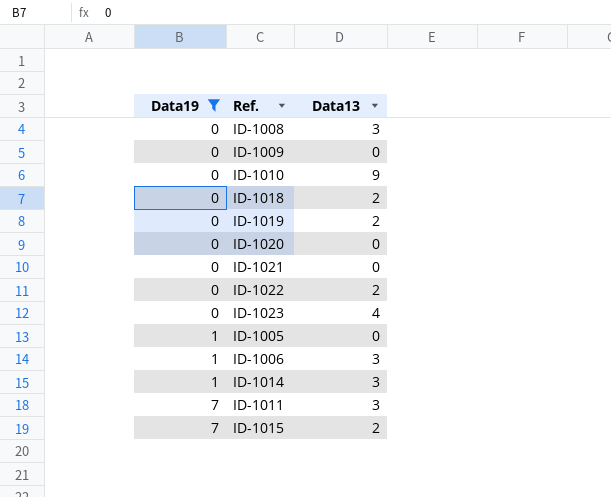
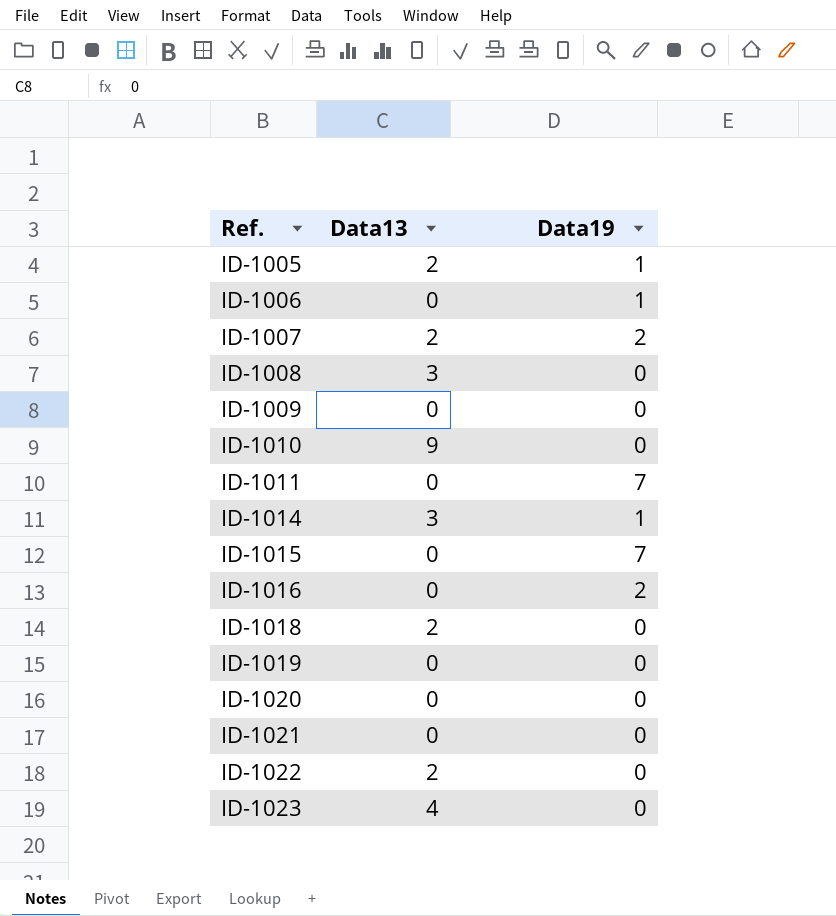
filter: Data19 != 2 -> none
row order: Data19 ascending -> Ref. ascending
column Data19 | position: 1 -> 3
ID-1005 | Data13: 0 -> 2
ID-1006 | Data13: 3 -> 0
ID-1011 | Data13: 3 -> 0
ID-1015 | Data13: 2 -> 0
ID-1019 | Data13: 2 -> 0

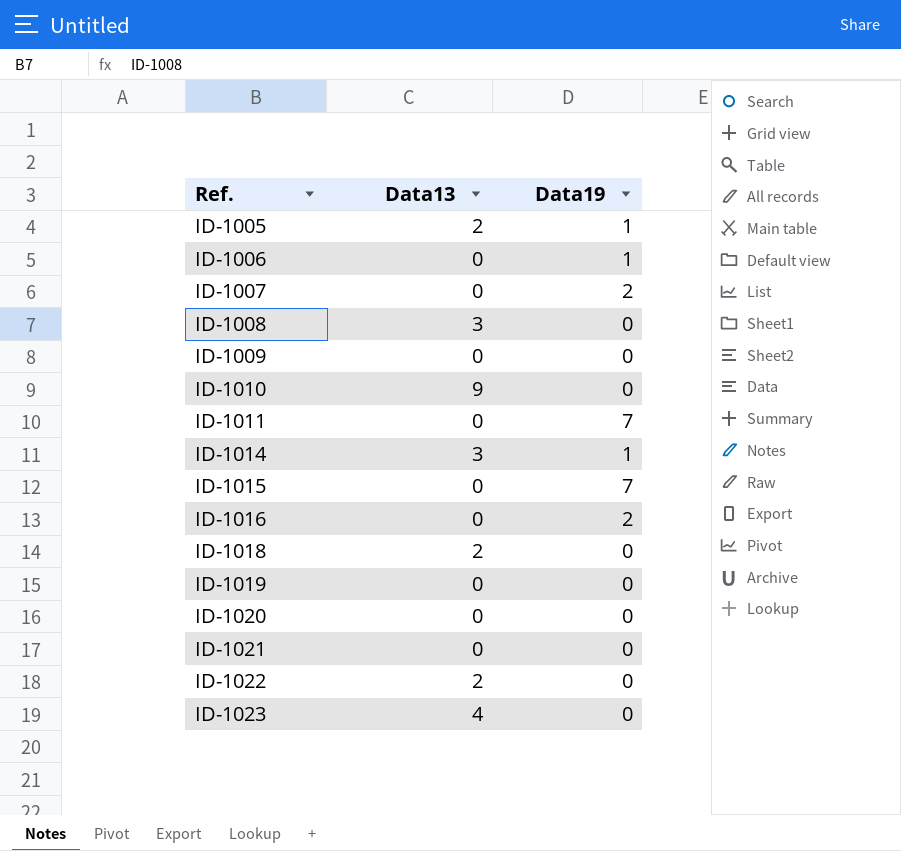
ID-1007 | Data13: 2 -> 0

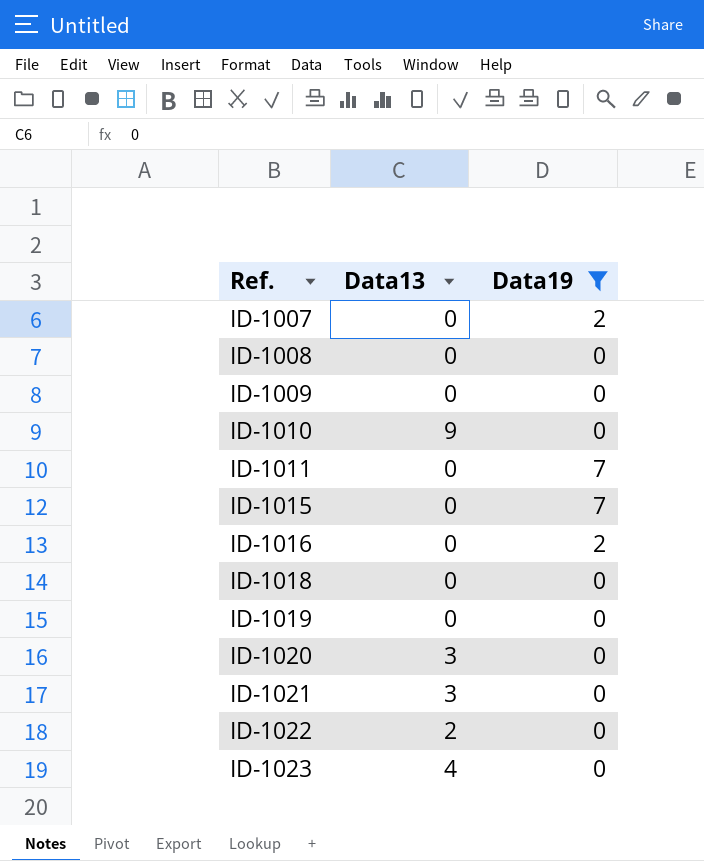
filter: none -> Data19 != 1
ID-1008 | Data13: 3 -> 0
ID-1018 | Data13: 2 -> 0
ID-1020 | Data13: 0 -> 3
ID-1021 | Data13: 0 -> 3

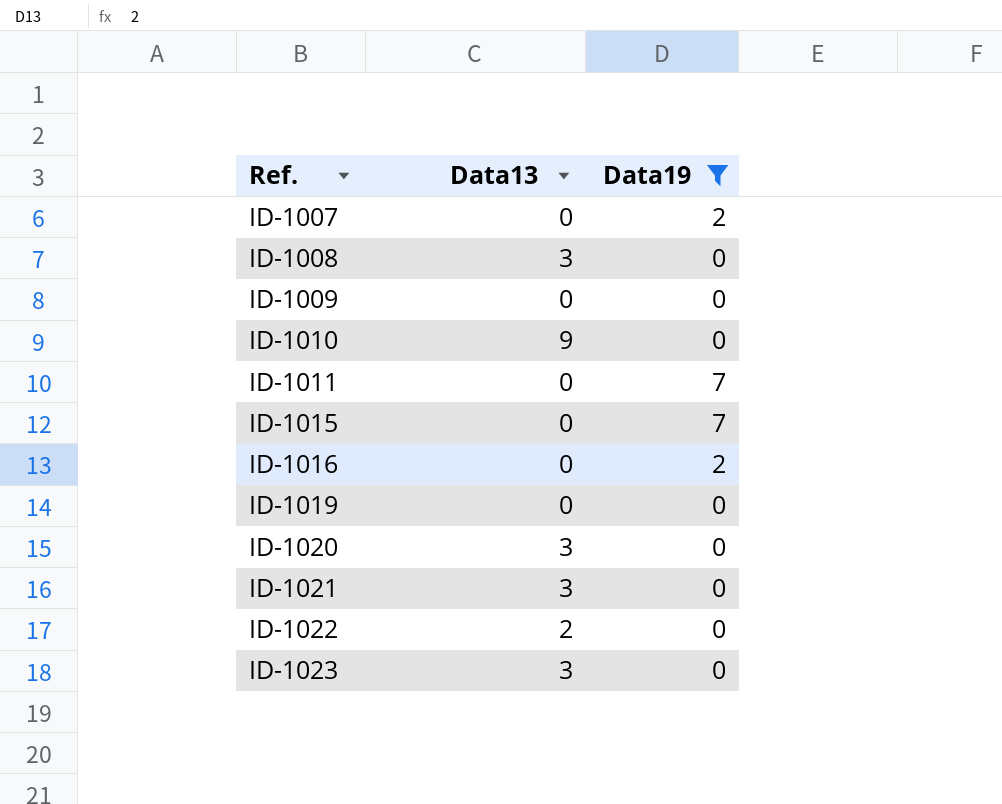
row ID-1018: 0 | 0 -> none
ID-1008 | Data13: 0 -> 3
ID-1023 | Data13: 4 -> 3

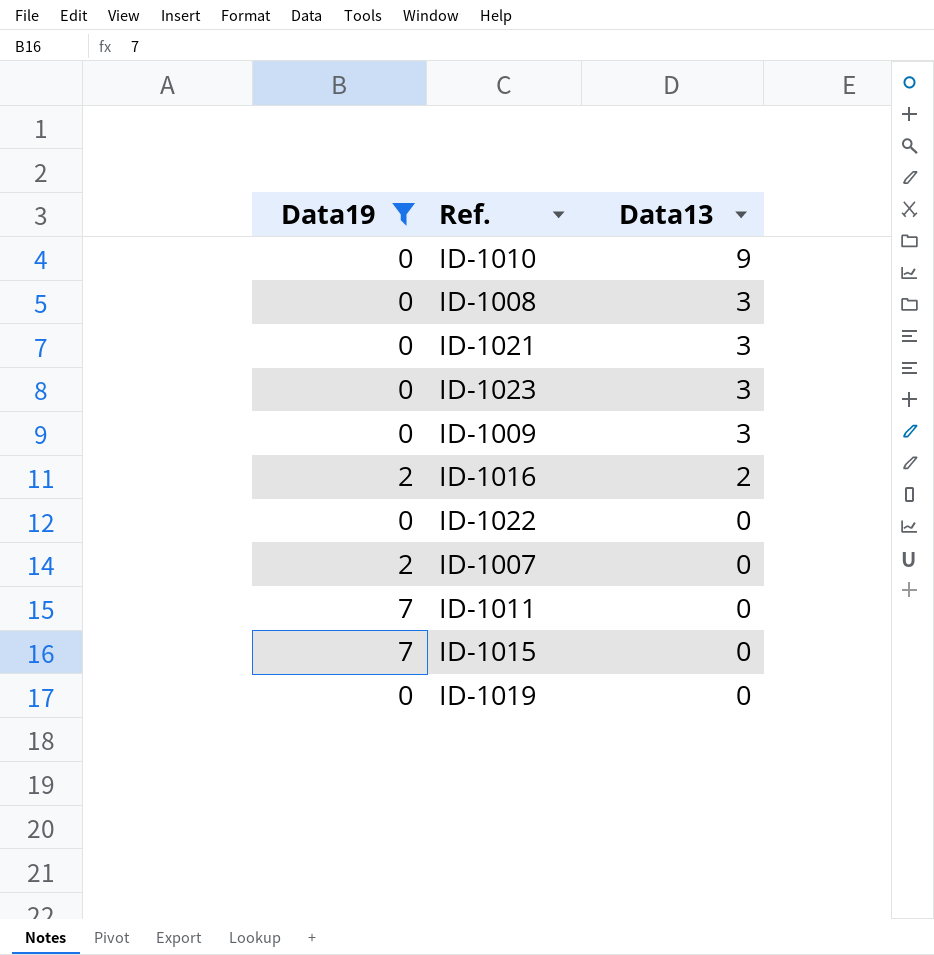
row order: Ref. ascending -> Data13 descending
column Data19 | position: 3 -> 1
row ID-1020: 3 | 0 -> none
ID-1009 | Data13: 0 -> 3
ID-1016 | Data13: 0 -> 2
ID-1022 | Data13: 2 -> 0

